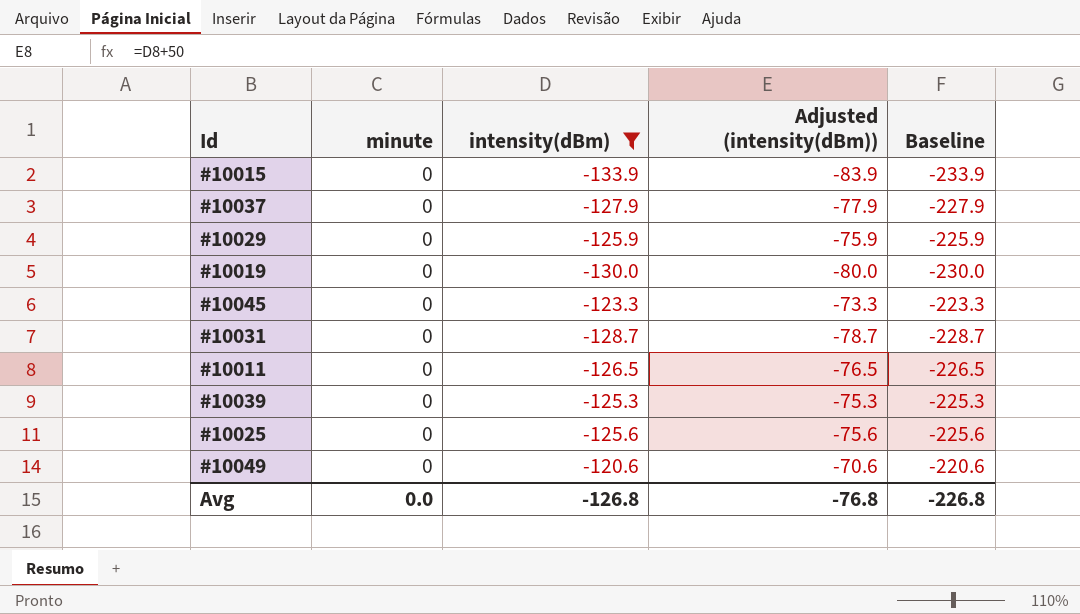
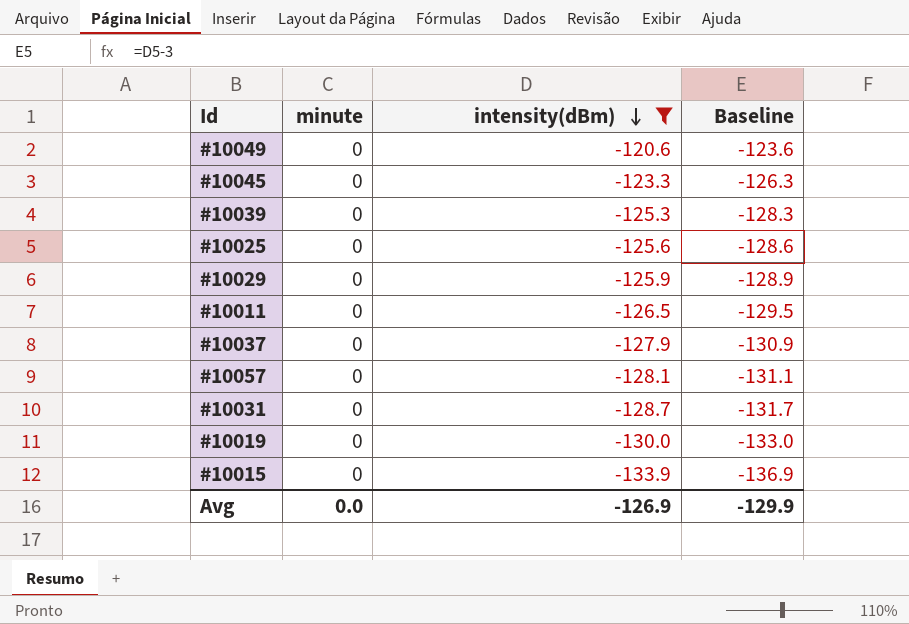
row order: none -> intensity(dBm) descending
column Adjusted (intensity(dBm)) | formula: [intensity(dBm)] + 50 -> none
column Baseline | formula: [intensity(dBm)] - 100 -> [intensity(dBm)] - 3
row #10057: none -> 0 | -128.1 | -131.1
Avg | intensity(dBm): -126.8 -> -126.9
Avg | Baseline: -226.8 -> -129.9

